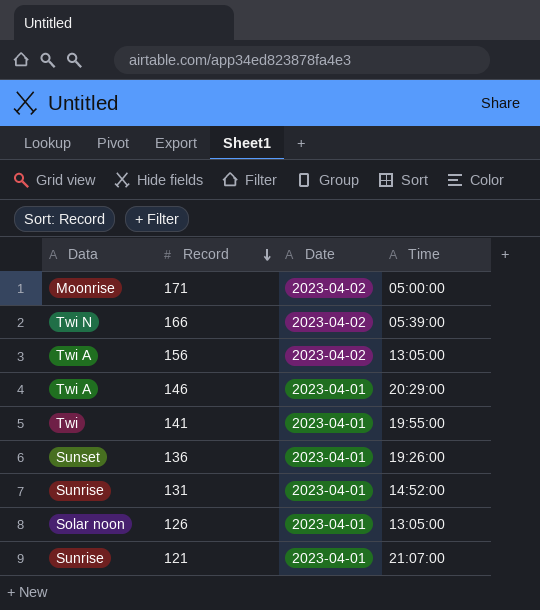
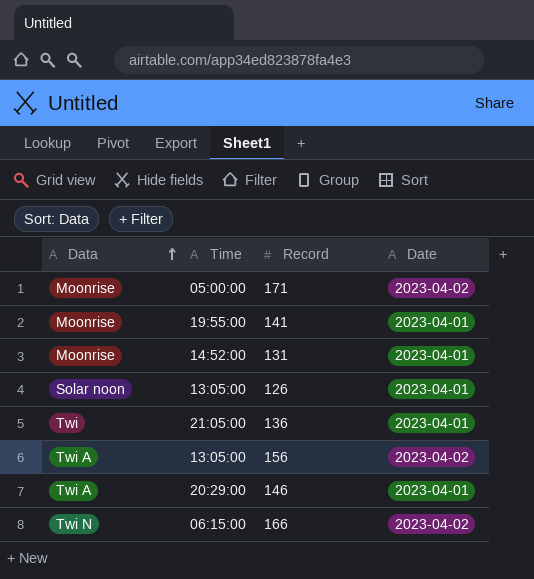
row order: Record descending -> Data ascending
column Time | position: 4 -> 2
row 121: Sunrise | 2023-04-01 | 21:07:00 -> none
141 | Data: Twi -> Moonrise
131 | Data: Sunrise -> Moonrise
136 | Data: Sunset -> Twi
136 | Time: 19:26:00 -> 21:05:00
166 | Time: 05:39:00 -> 06:15:00

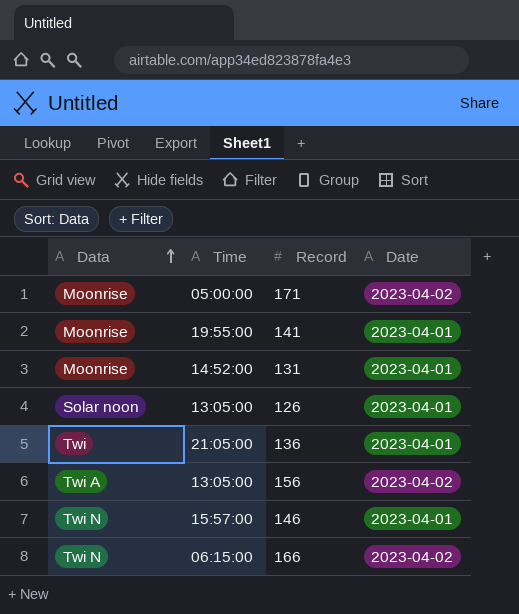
146 | Data: Twi A -> Twi N
146 | Time: 20:29:00 -> 15:57:00

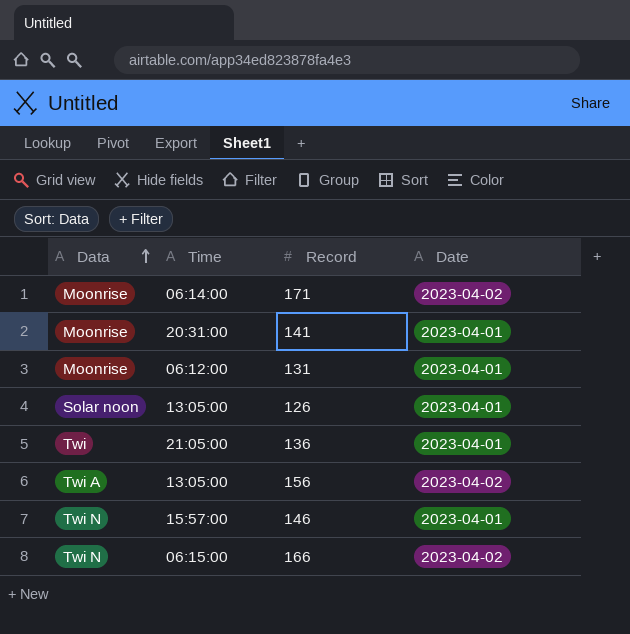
171 | Time: 05:00:00 -> 06:14:00
141 | Time: 19:55:00 -> 20:31:00
131 | Time: 14:52:00 -> 06:12:00

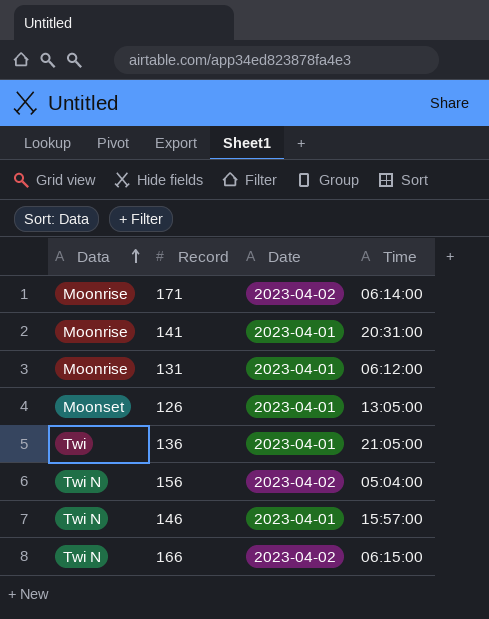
column Time | position: 2 -> 4
126 | Data: Solar noon -> Moonset
156 | Data: Twi A -> Twi N
156 | Time: 13:05:00 -> 05:04:00

